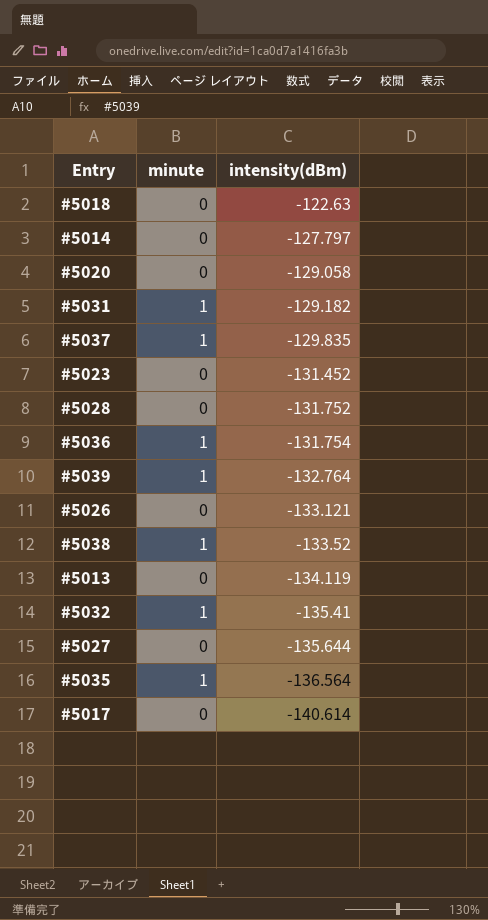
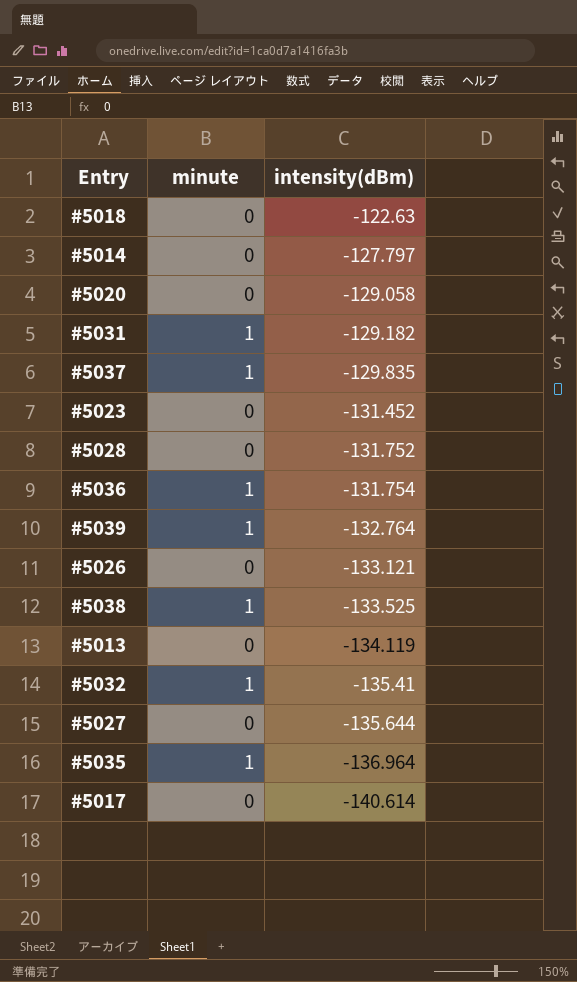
#5038 | intensity(dBm): -133.52 -> -133.525
#5035 | intensity(dBm): -136.564 -> -136.964

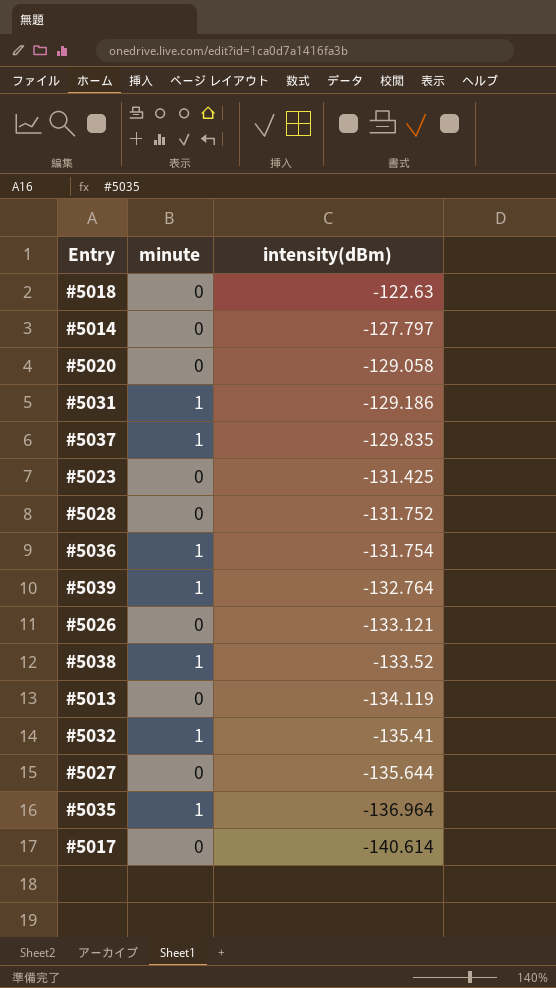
#5031 | intensity(dBm): -129.182 -> -129.186
#5023 | intensity(dBm): -131.452 -> -131.425
#5038 | intensity(dBm): -133.525 -> -133.52

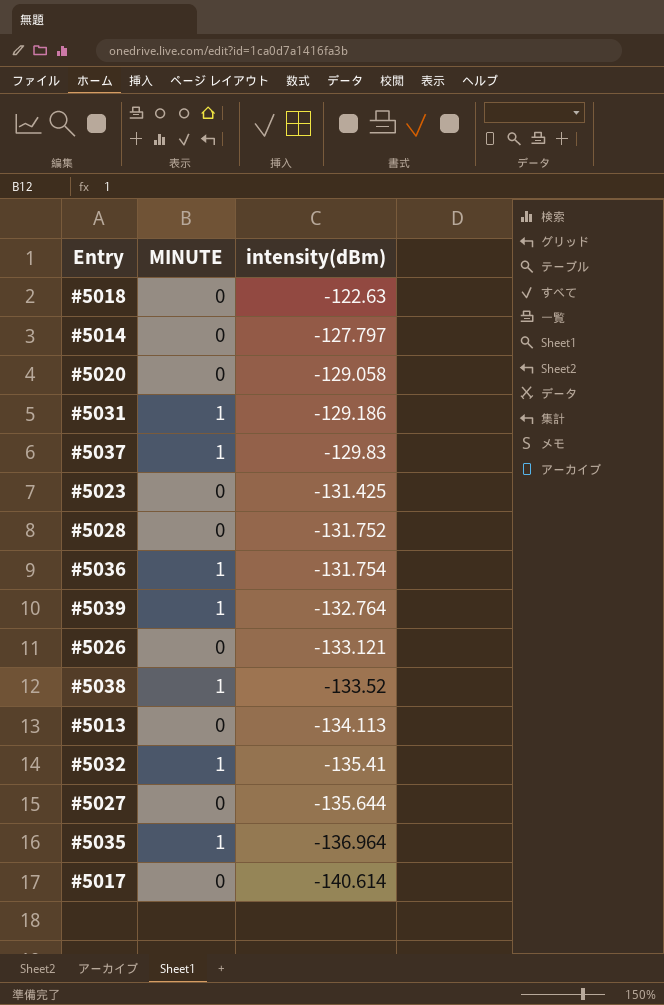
column name: minute -> MINUTE
#5037 | intensity(dBm): -129.835 -> -129.83
#5013 | intensity(dBm): -134.119 -> -134.113

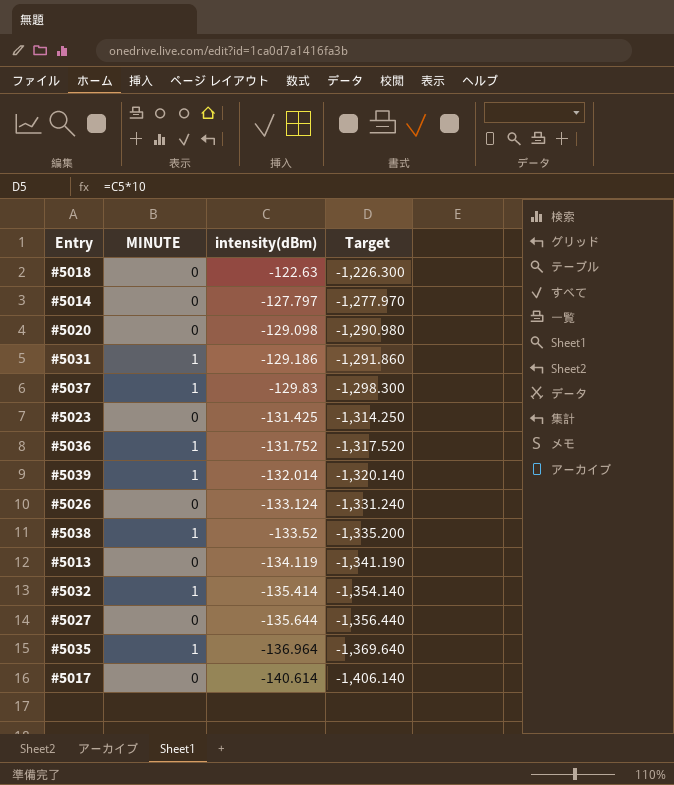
column Target | formula: none -> [intensity(dBm)] * 10
row #5028: 0 | -131.752 -> none
#5020 | intensity(dBm): -129.058 -> -129.098
#5036 | intensity(dBm): -131.754 -> -131.752
#5039 | intensity(dBm): -132.764 -> -132.014
#5026 | intensity(dBm): -133.121 -> -133.124
#5013 | intensity(dBm): -134.113 -> -134.119
#5032 | intensity(dBm): -135.41 -> -135.414

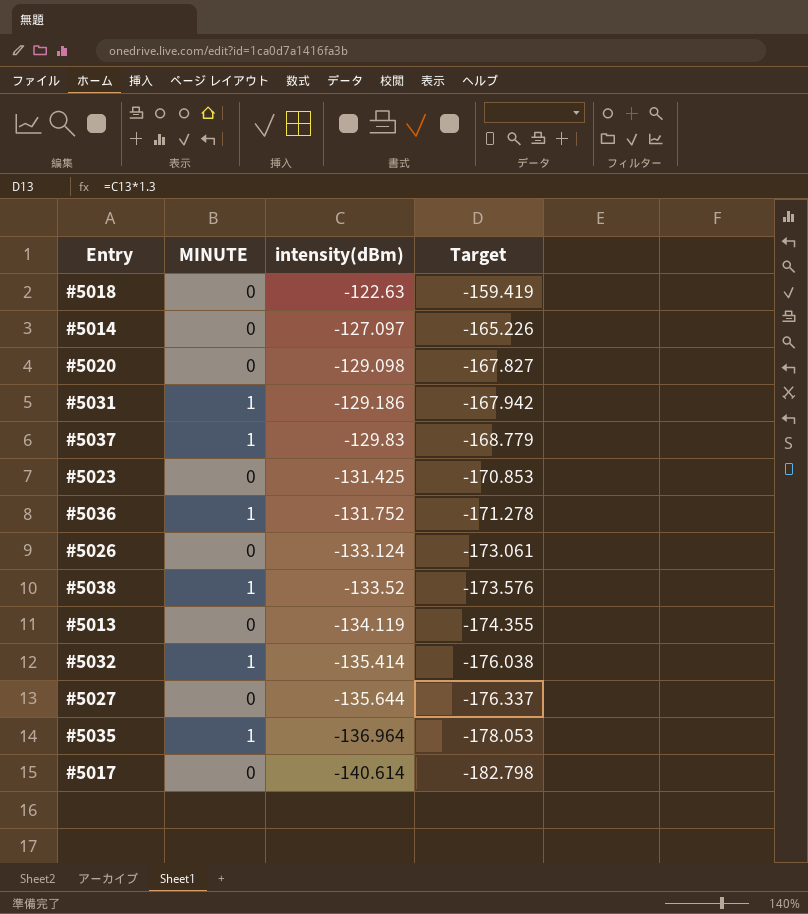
column Target | formula: [intensity(dBm)] * 10 -> [intensity(dBm)] * 1.3
row #5039: 1 | -132.014 | -1,320.140 -> none
#5014 | intensity(dBm): -127.797 -> -127.097

